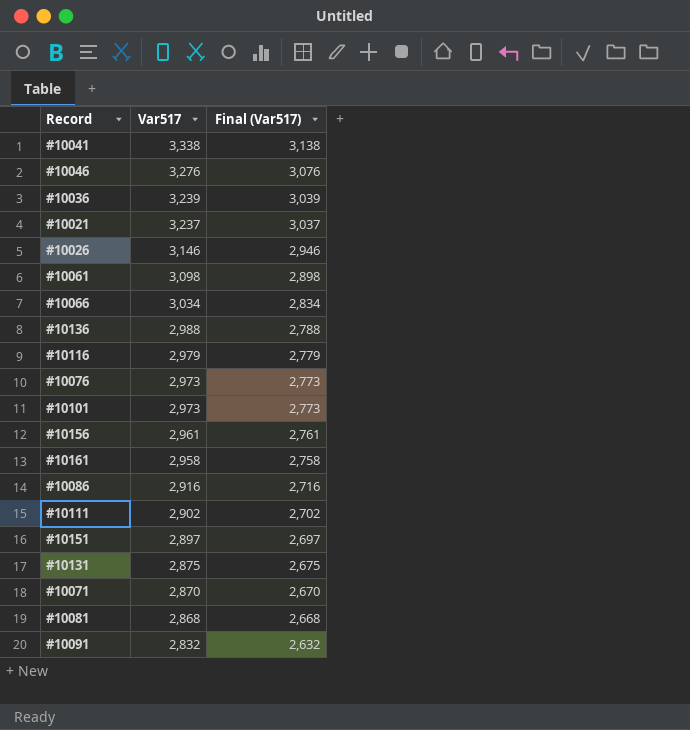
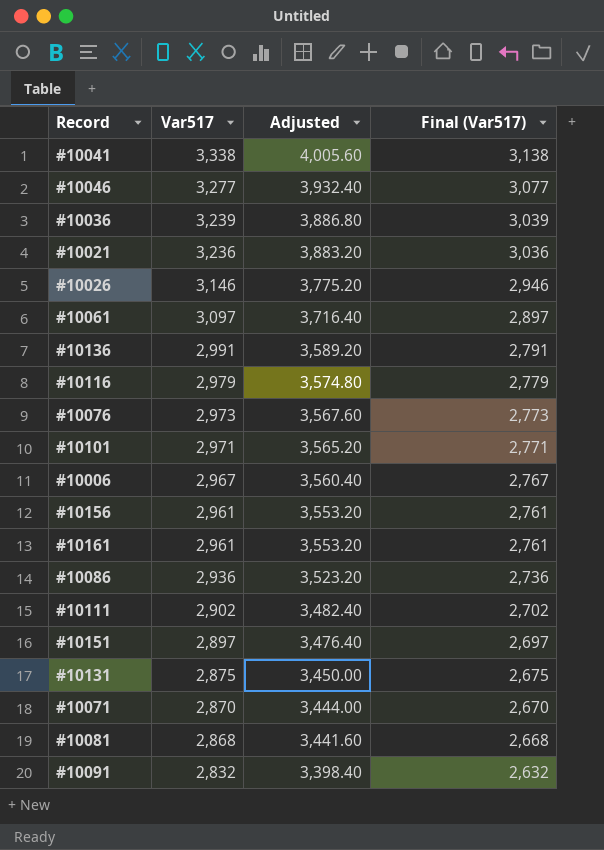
column Adjusted | formula: none -> [Var517] * 1.2
row #10066: 3,034 | 2,834 -> none
#10046 | Var517: 3,276 -> 3,277
#10046 | Final (Var517): 3,076 -> 3,077
#10021 | Var517: 3,237 -> 3,236
#10021 | Final (Var517): 3,037 -> 3,036
#10061 | Var517: 3,098 -> 3,097
#10061 | Final (Var517): 2,898 -> 2,897
#10136 | Var517: 2,988 -> 2,991
#10136 | Final (Var517): 2,788 -> 2,791
#10101 | Var517: 2,973 -> 2,971
#10101 | Final (Var517): 2,773 -> 2,771
row #10006: none -> 2,967 | 3,560.40 | 2,767
#10161 | Var517: 2,958 -> 2,961
#10161 | Final (Var517): 2,758 -> 2,761
#10086 | Var517: 2,916 -> 2,936
#10086 | Final (Var517): 2,716 -> 2,736

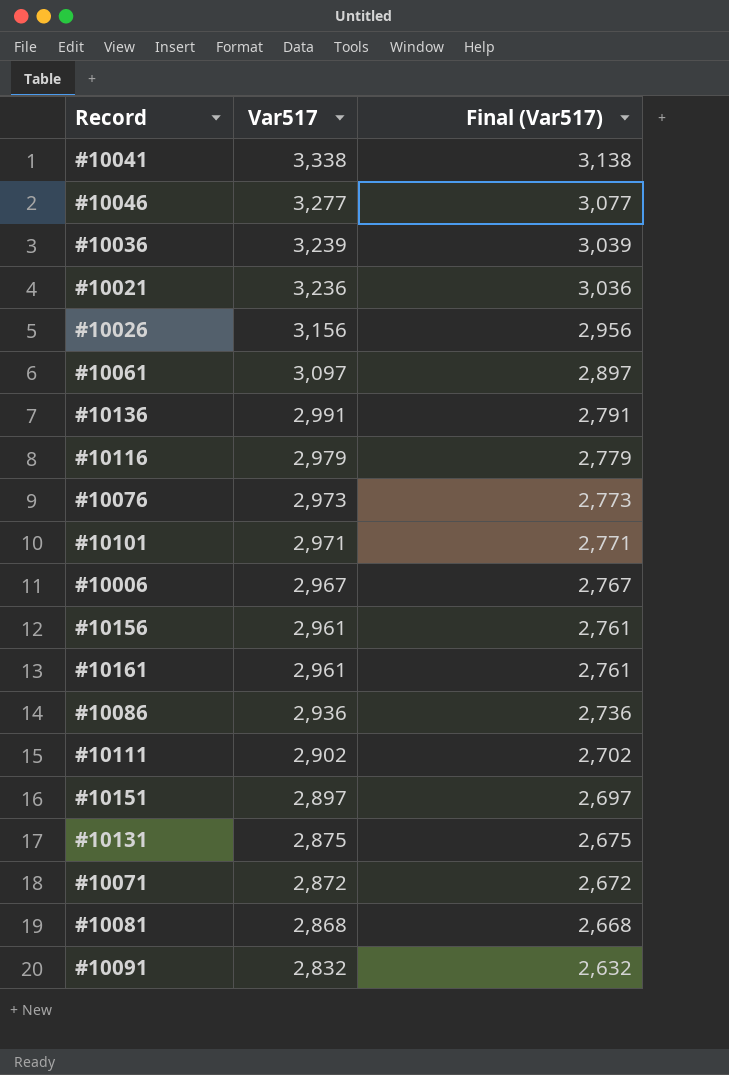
column Adjusted | formula: [Var517] * 1.2 -> none
#10026 | Var517: 3,146 -> 3,156
#10026 | Final (Var517): 2,946 -> 2,956
#10071 | Var517: 2,870 -> 2,872
#10071 | Final (Var517): 2,670 -> 2,672

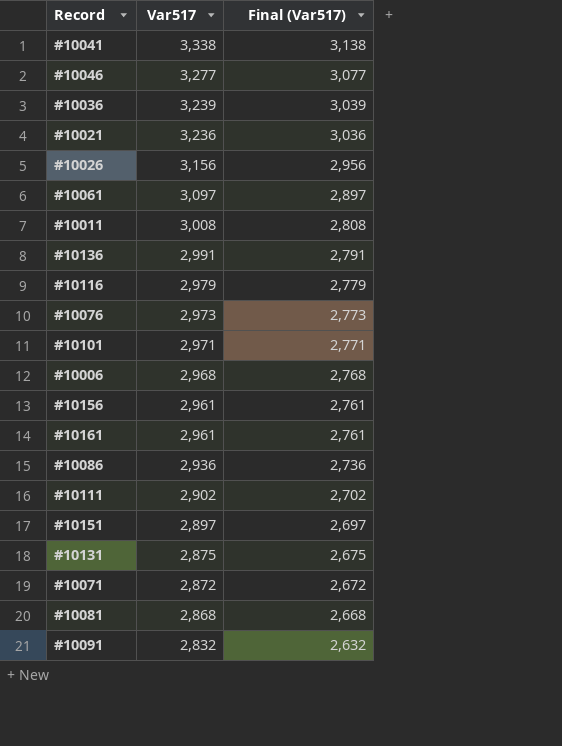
row #10011: none -> 3,008 | 2,808
#10006 | Var517: 2,967 -> 2,968
#10006 | Final (Var517): 2,767 -> 2,768

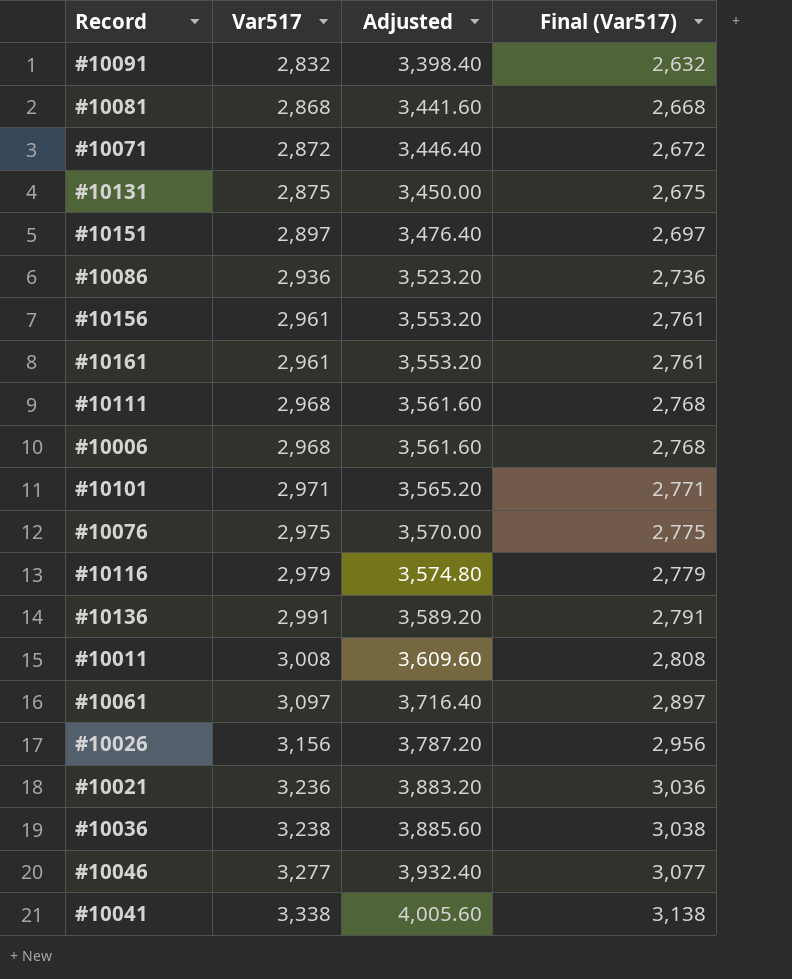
row order: Var517 descending -> Var517 ascending
column Adjusted | formula: none -> [Var517] * 1.2
#10111 | Var517: 2,902 -> 2,968
#10111 | Final (Var517): 2,702 -> 2,768
#10076 | Var517: 2,973 -> 2,975
#10076 | Final (Var517): 2,773 -> 2,775
#10036 | Var517: 3,239 -> 3,238
#10036 | Final (Var517): 3,039 -> 3,038

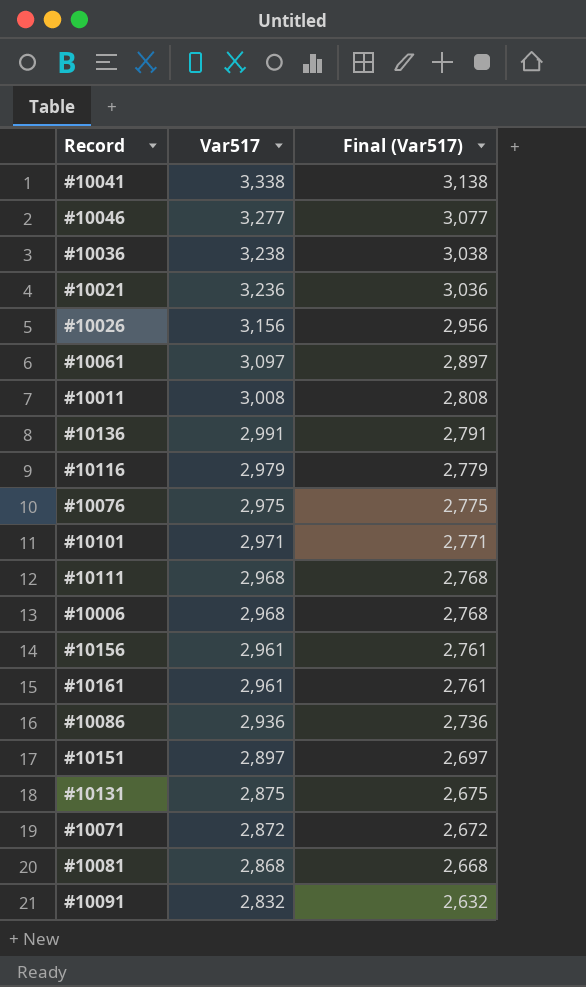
row order: Var517 ascending -> Var517 descending
column Adjusted | formula: [Var517] * 1.2 -> none

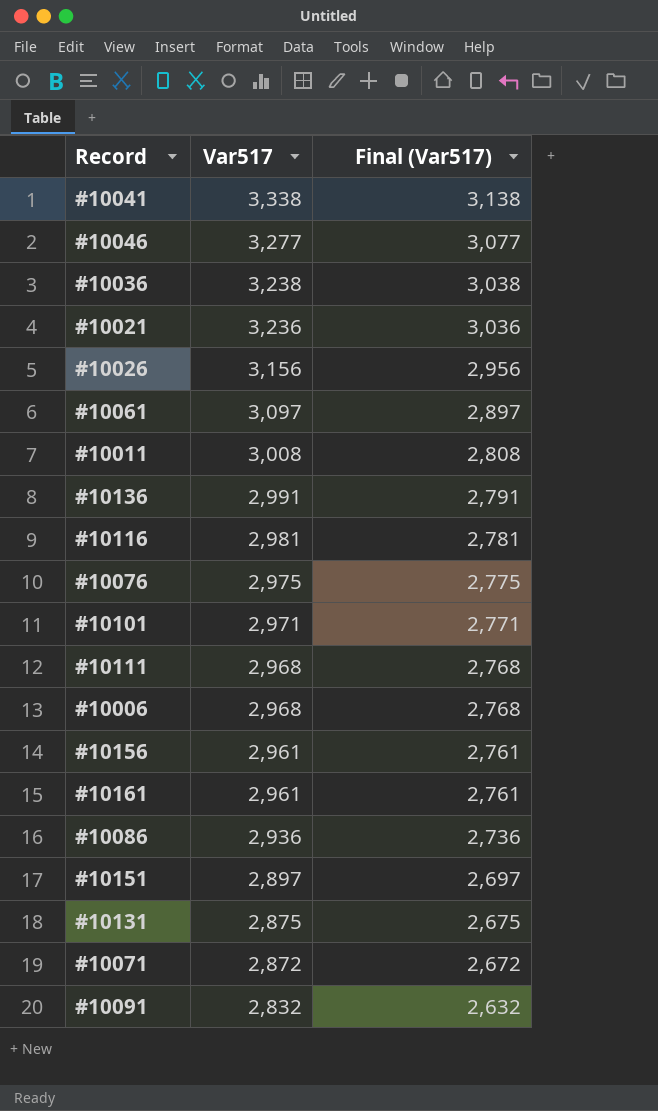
row #10081: 2,868 | 2,668 -> none
#10116 | Var517: 2,979 -> 2,981
#10116 | Final (Var517): 2,779 -> 2,781

